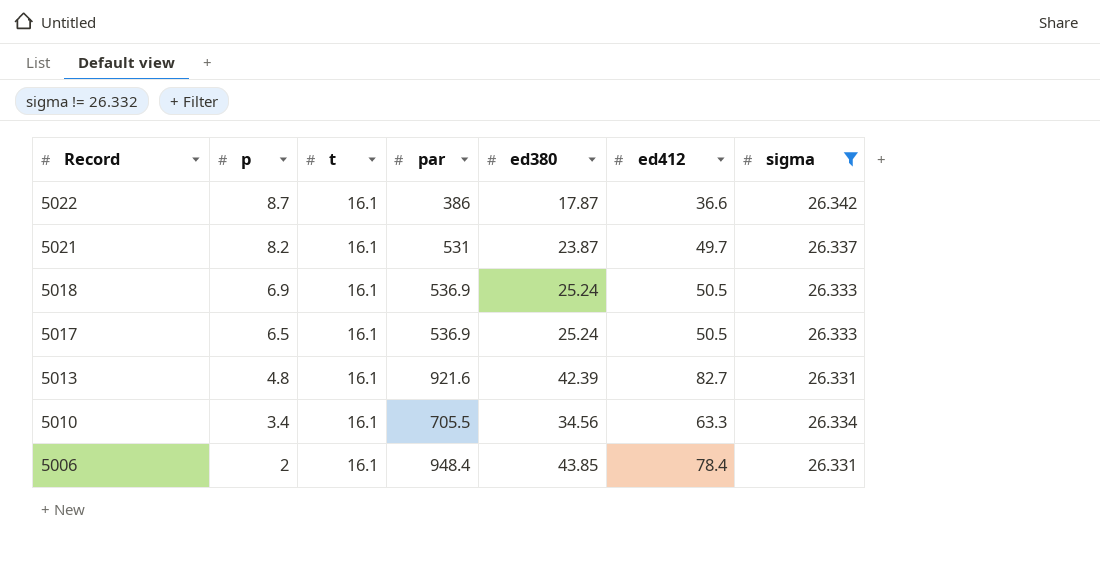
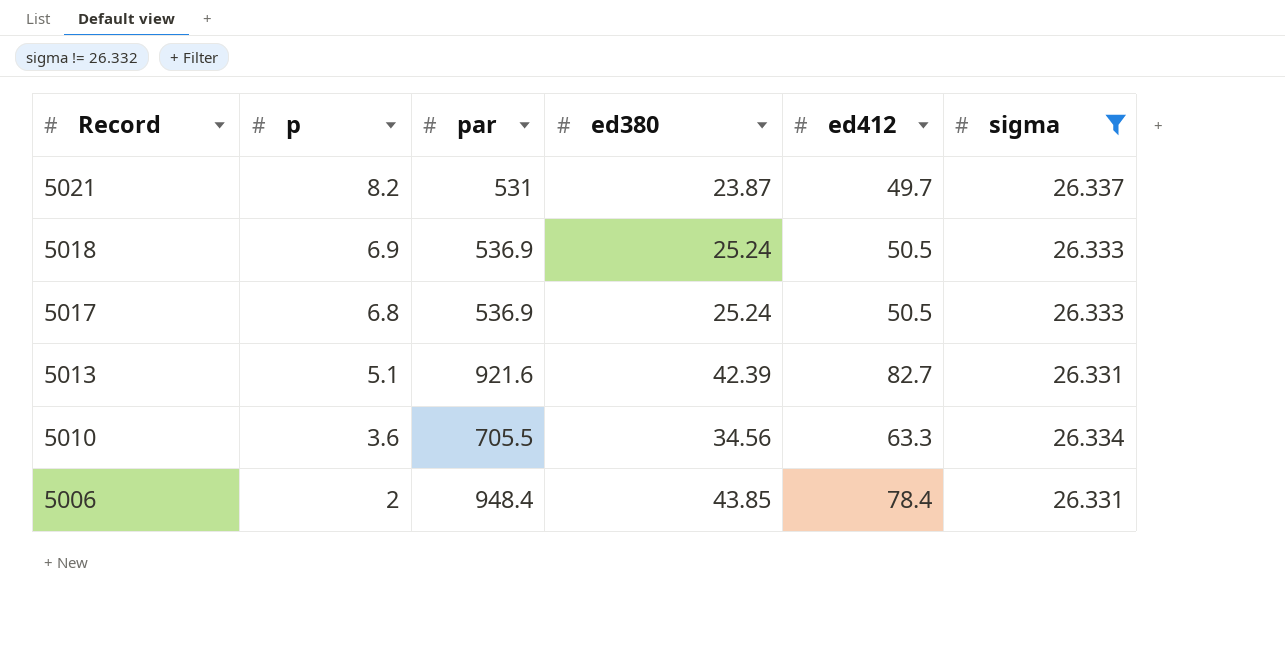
column t | position: 3 -> none
row 5022: 8.7 | 16.1 | 386 | 17.87 | 36.6 | 26.342 -> none
5017 | p: 6.5 -> 6.8
5013 | p: 4.8 -> 5.1
5010 | p: 3.4 -> 3.6

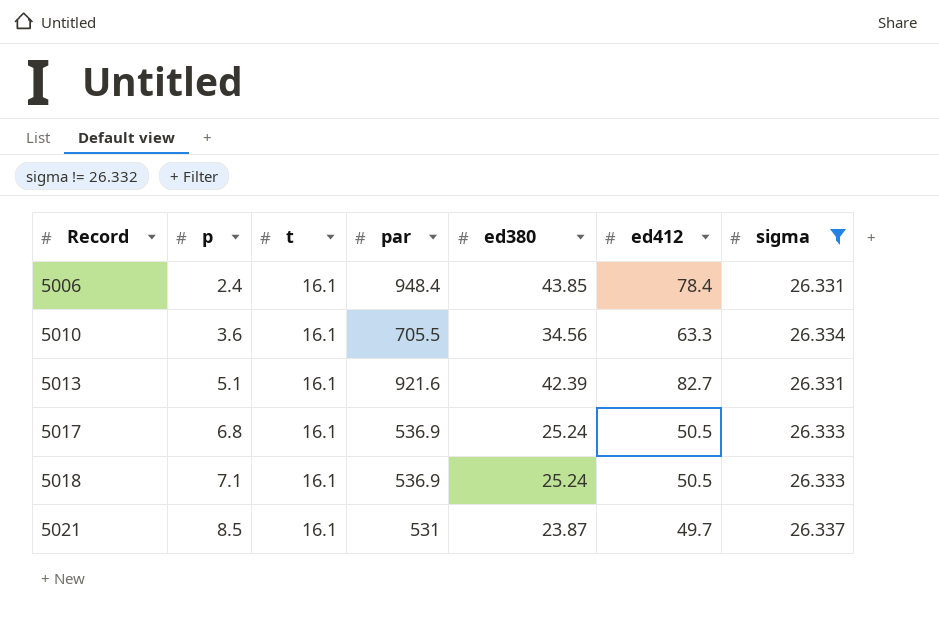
row order: Record descending -> Record ascending
column t | position: none -> 3
5006 | p: 2 -> 2.4
5018 | p: 6.9 -> 7.1
5021 | p: 8.2 -> 8.5

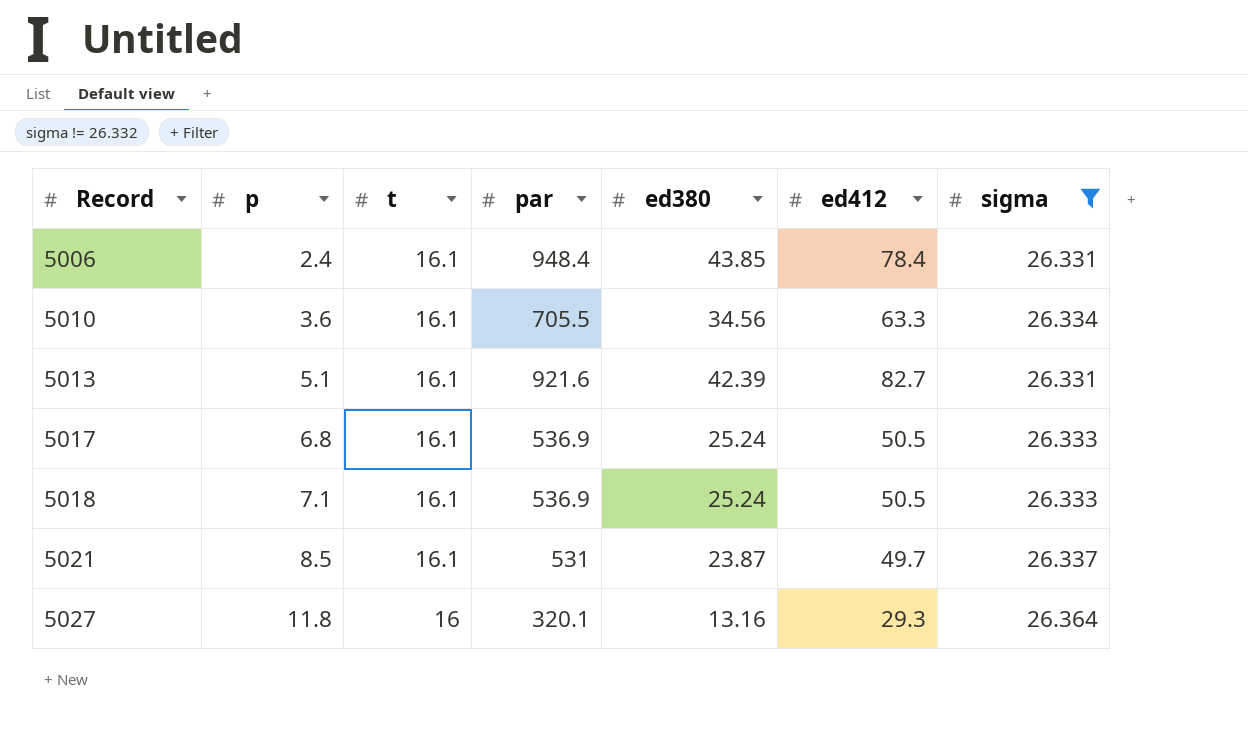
row 5027: none -> 11.8 | 16 | 320.1 | 13.16 | 29.3 | 26.364

